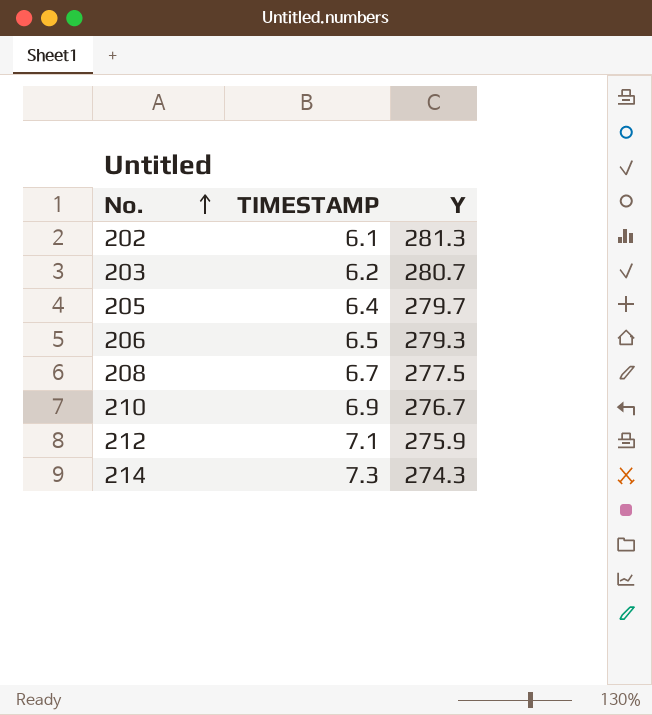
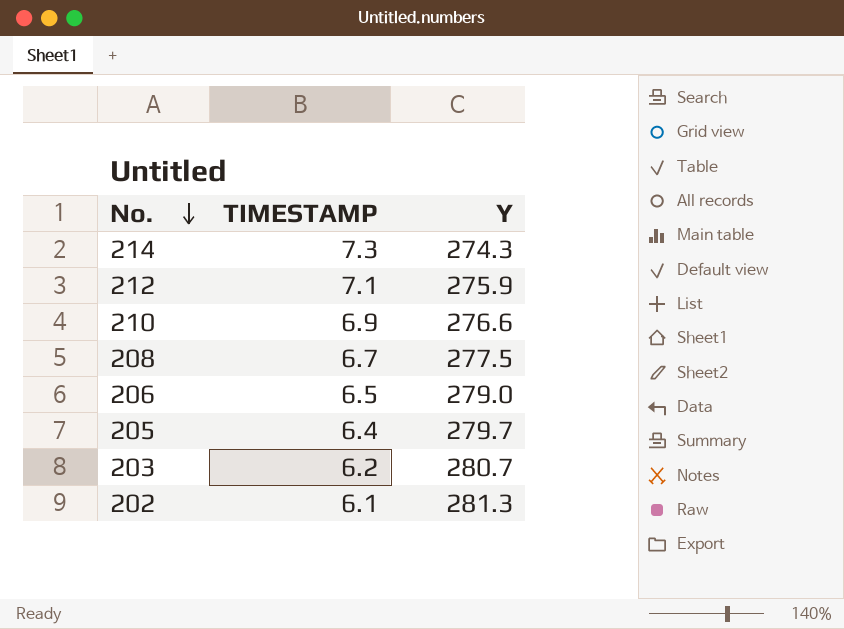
row order: No. ascending -> No. descending
210 | Y: 276.7 -> 276.6
206 | Y: 279.3 -> 279.0

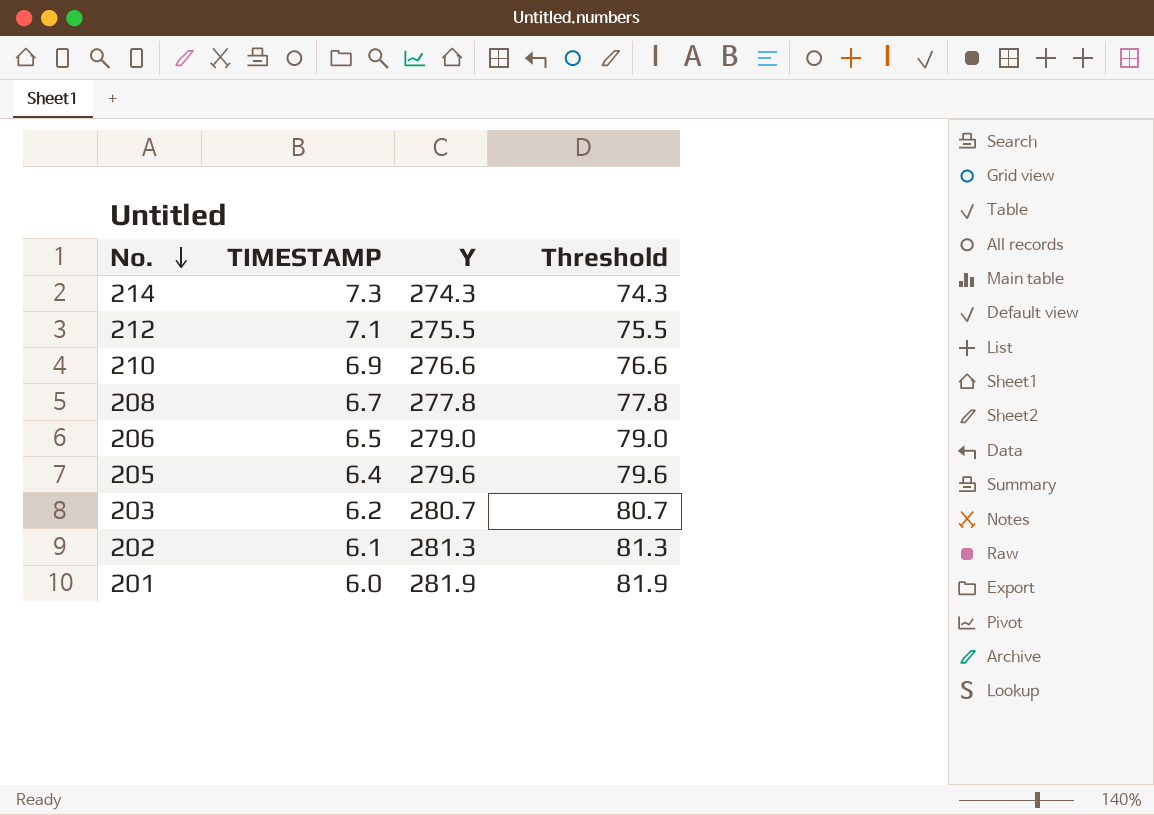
column Threshold | formula: none -> [Y] - 200
212 | Y: 275.9 -> 275.5
208 | Y: 277.5 -> 277.8
205 | Y: 279.7 -> 279.6
row 201: none -> 6.0 | 281.9 | 81.9

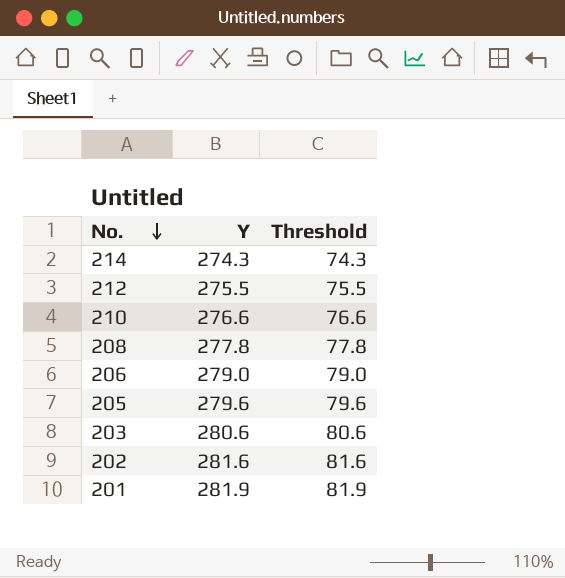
column TIMESTAMP | position: 2 -> none
203 | Y: 280.7 -> 280.6
203 | Threshold: 80.7 -> 80.6
202 | Y: 281.3 -> 281.6
202 | Threshold: 81.3 -> 81.6

